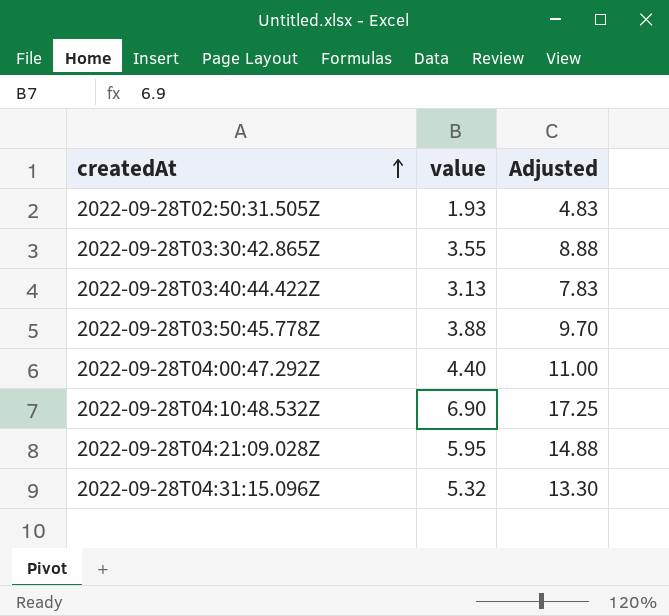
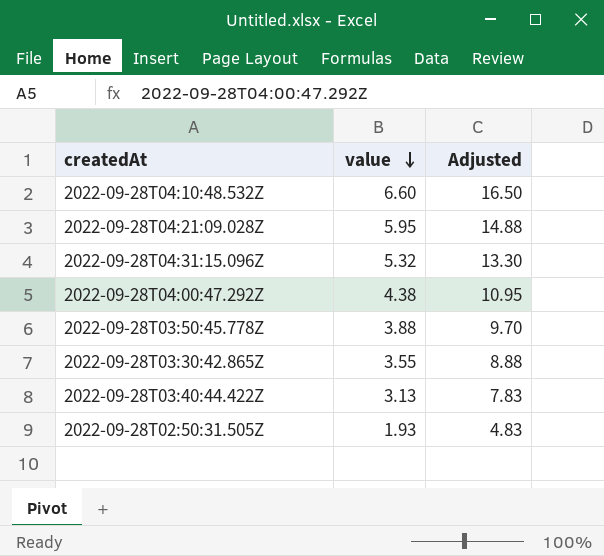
row order: createdAt ascending -> value descending
2022-09-28T04:10:48.532Z | value: 6.90 -> 6.60
2022-09-28T04:10:48.532Z | Adjusted: 17.25 -> 16.50
2022-09-28T04:00:47.292Z | value: 4.40 -> 4.38
2022-09-28T04:00:47.292Z | Adjusted: 11.00 -> 10.95

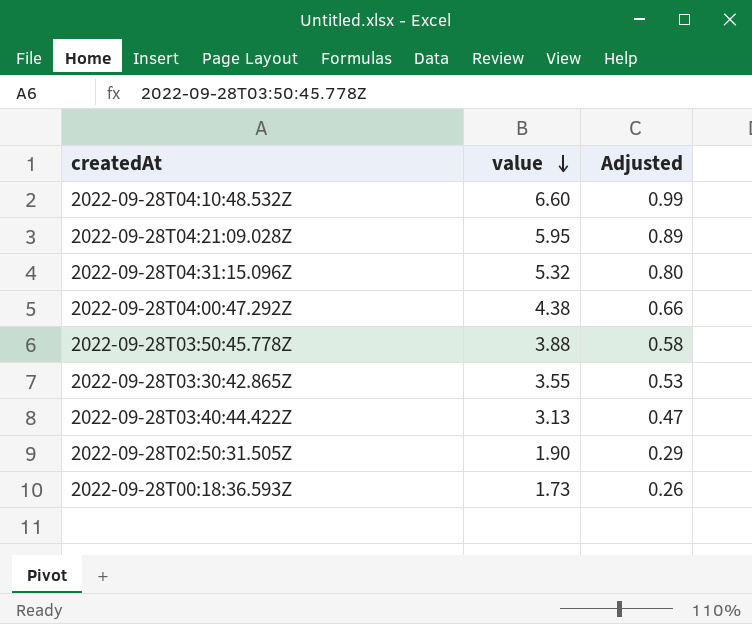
column Adjusted | formula: [value] * 2.5 -> [value] * 0.15
2022-09-28T02:50:31.505Z | value: 1.93 -> 1.90
row 2022-09-28T00:18:36.593Z: none -> 1.73 | 0.26

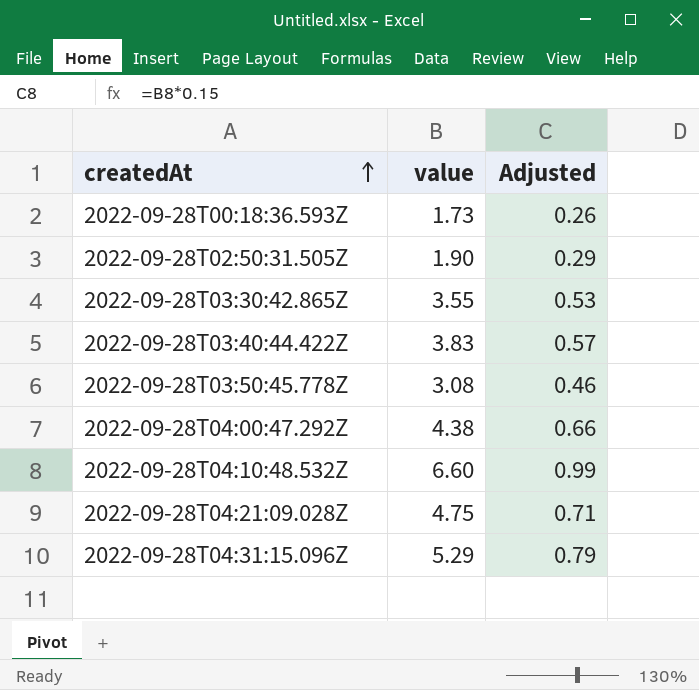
row order: value descending -> createdAt ascending
2022-09-28T03:40:44.422Z | value: 3.13 -> 3.83
2022-09-28T03:40:44.422Z | Adjusted: 0.47 -> 0.57
2022-09-28T03:50:45.778Z | value: 3.88 -> 3.08
2022-09-28T03:50:45.778Z | Adjusted: 0.58 -> 0.46
2022-09-28T04:21:09.028Z | value: 5.95 -> 4.75
2022-09-28T04:21:09.028Z | Adjusted: 0.89 -> 0.71
2022-09-28T04:31:15.096Z | value: 5.32 -> 5.29
2022-09-28T04:31:15.096Z | Adjusted: 0.80 -> 0.79

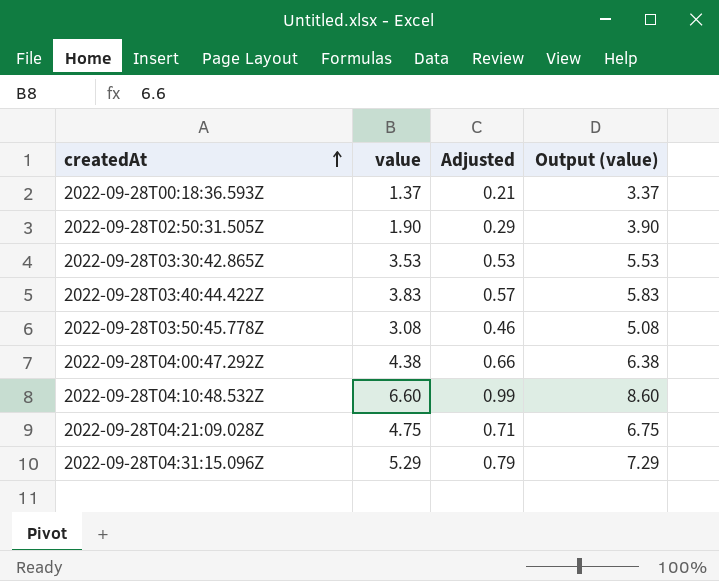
column Output (value) | formula: none -> [value] + 2
2022-09-28T00:18:36.593Z | value: 1.73 -> 1.37
2022-09-28T00:18:36.593Z | Adjusted: 0.26 -> 0.21
2022-09-28T03:30:42.865Z | value: 3.55 -> 3.53

